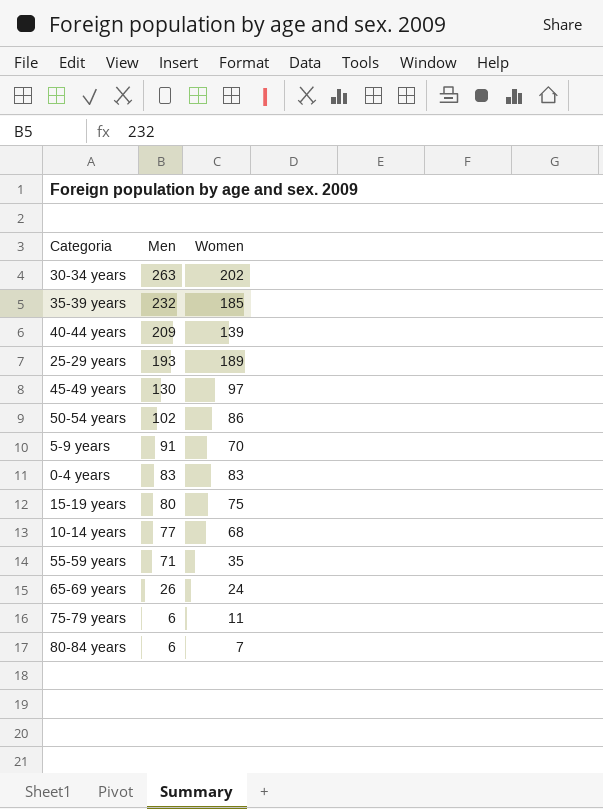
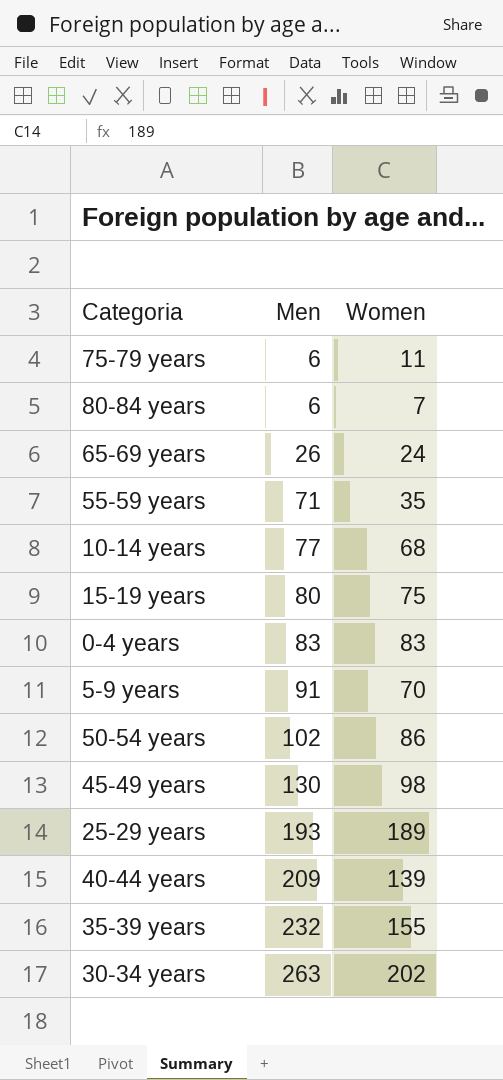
row order: Men descending -> Men ascending
45-49 years | Women: 97 -> 98
35-39 years | Women: 185 -> 155

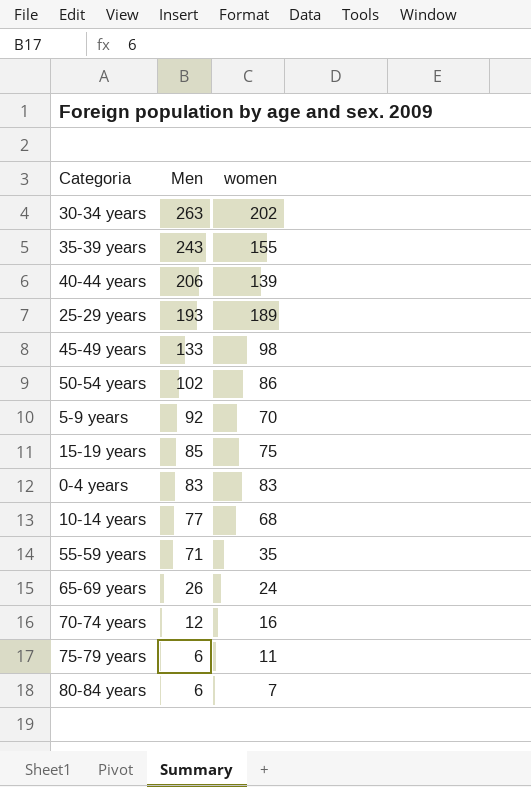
row order: Men ascending -> Men descending
column name: Women -> women
35-39 years | Men: 232 -> 243
40-44 years | Men: 209 -> 206
45-49 years | Men: 130 -> 133
5-9 years | Men: 91 -> 92
15-19 years | Men: 80 -> 85
row 70-74 years: none -> 12 | 16

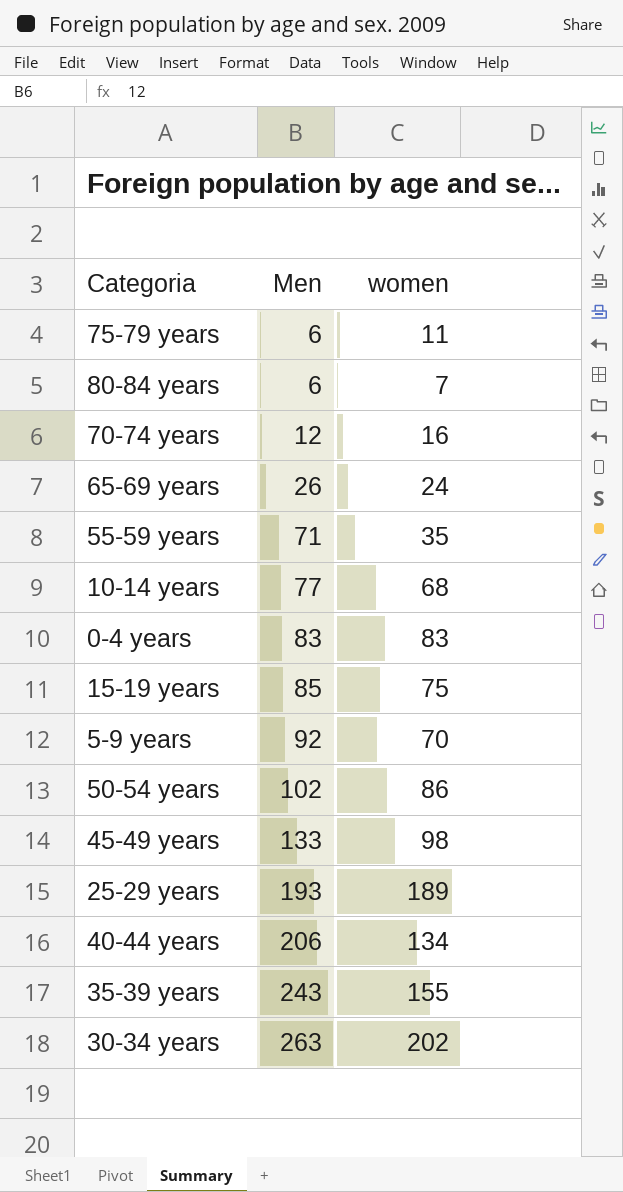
row order: Men descending -> Men ascending
40-44 years | women: 139 -> 134

